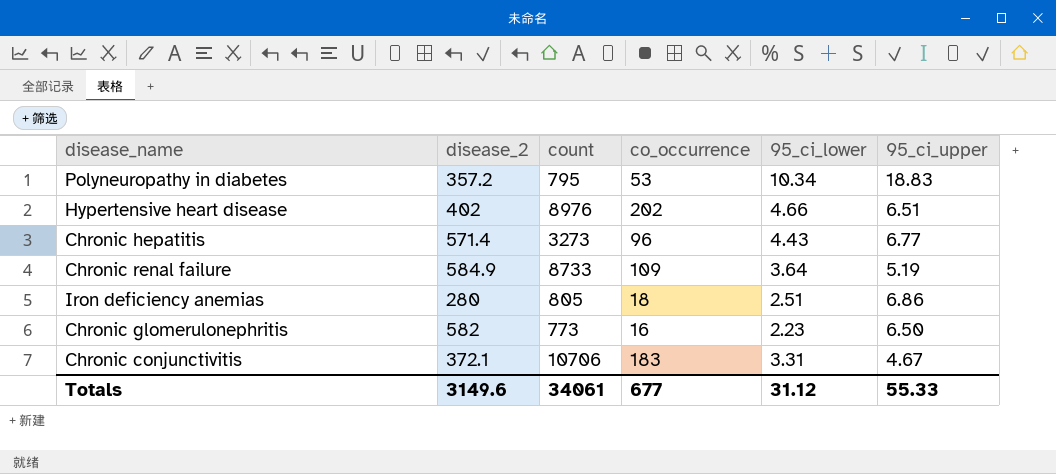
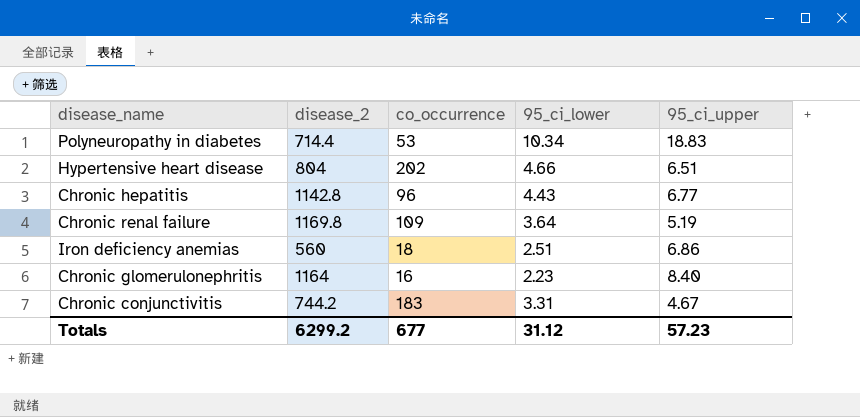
column count | position: 3 -> none
Polyneuropathy in diabetes | disease_2: 357.2 -> 714.4
Hypertensive heart disease | disease_2: 402 -> 804
Chronic hepatitis | disease_2: 571.4 -> 1142.8
Chronic renal failure | disease_2: 584.9 -> 1169.8
Iron deficiency anemias | disease_2: 280 -> 560
Chronic glomerulonephritis | disease_2: 582 -> 1164
Chronic glomerulonephritis | 95_ci_upper: 6.50 -> 8.40
Chronic conjunctivitis | disease_2: 372.1 -> 744.2
Totals | disease_2: 3149.6 -> 6299.2
Totals | 95_ci_upper: 55.33 -> 57.23

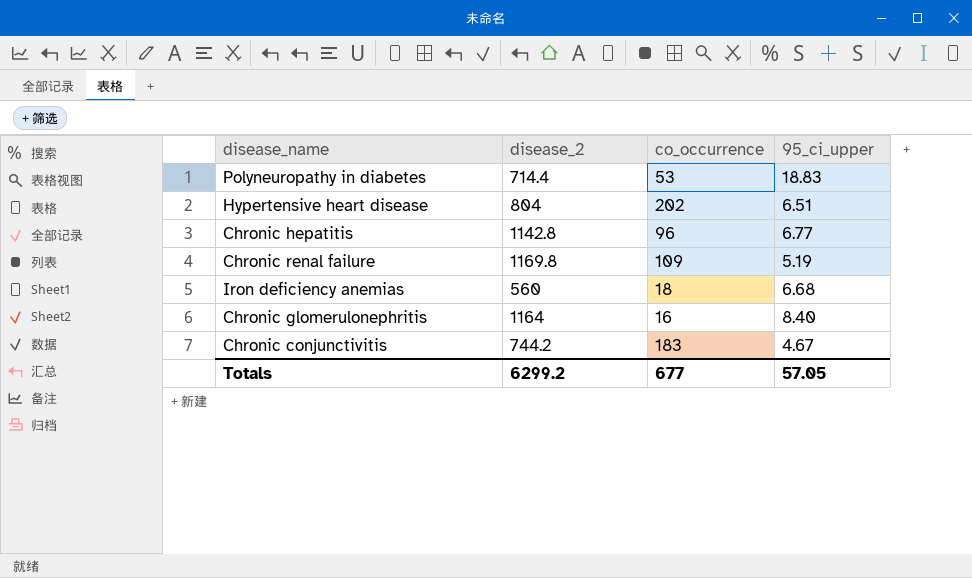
column 95_ci_lower | position: 4 -> none
Iron deficiency anemias | 95_ci_upper: 6.86 -> 6.68
Totals | 95_ci_upper: 57.23 -> 57.05

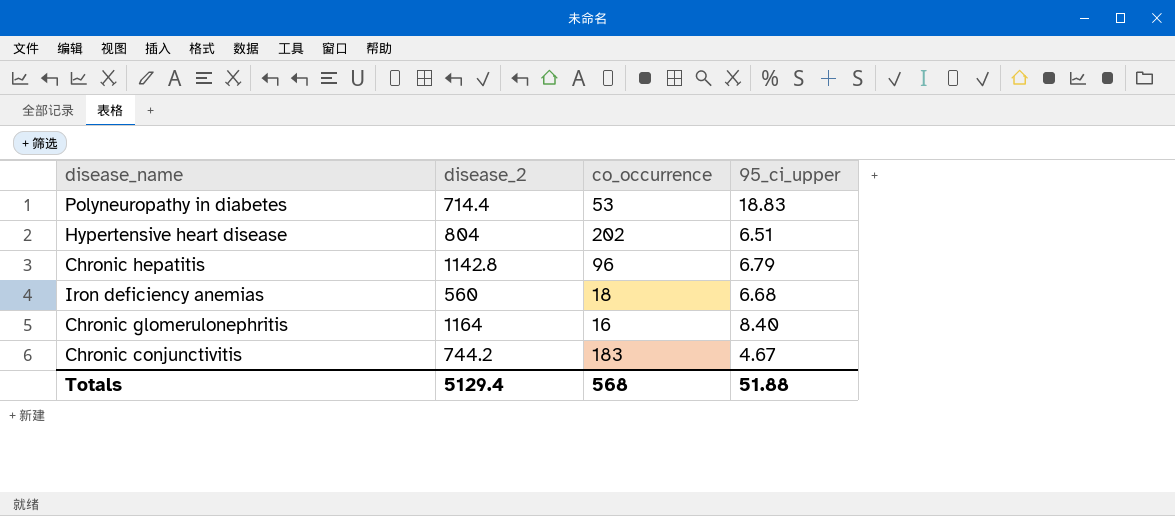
row Chronic renal failure: 1169.8 | 109 | 5.19 -> none
Chronic hepatitis | 95_ci_upper: 6.77 -> 6.79
Totals | disease_2: 6299.2 -> 5129.4
Totals | co_occurrence: 677 -> 568
Totals | 95_ci_upper: 57.05 -> 51.88

